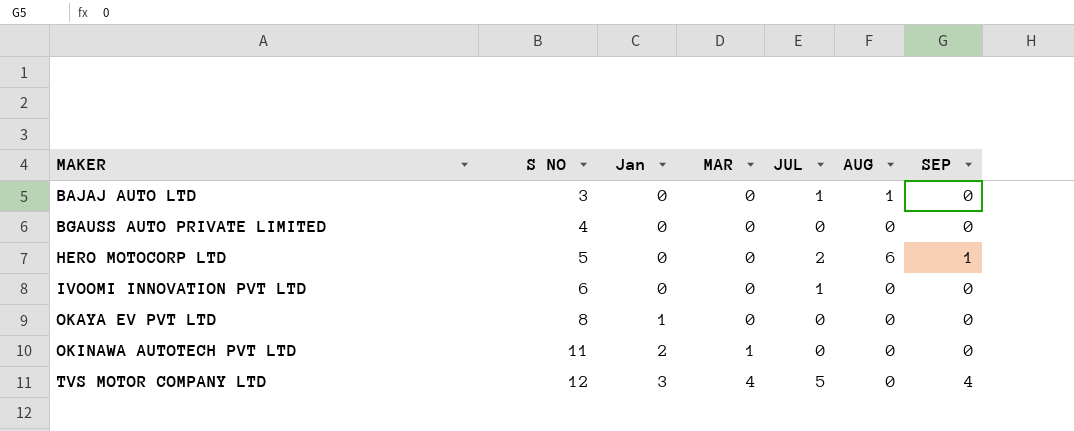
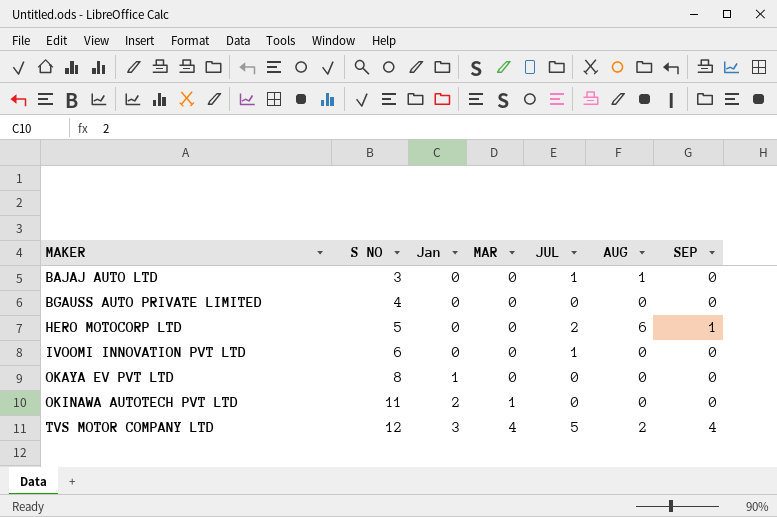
TVS MOTOR COMPANY LTD | AUG: 0 -> 2

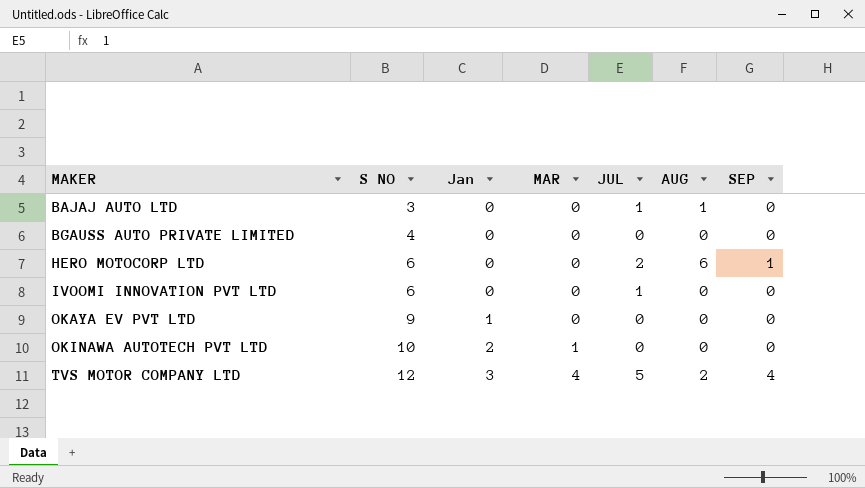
HERO MOTOCORP LTD | S NO: 5 -> 6
OKAYA EV PVT LTD | S NO: 8 -> 9
OKINAWA AUTOTECH PVT LTD | S NO: 11 -> 10

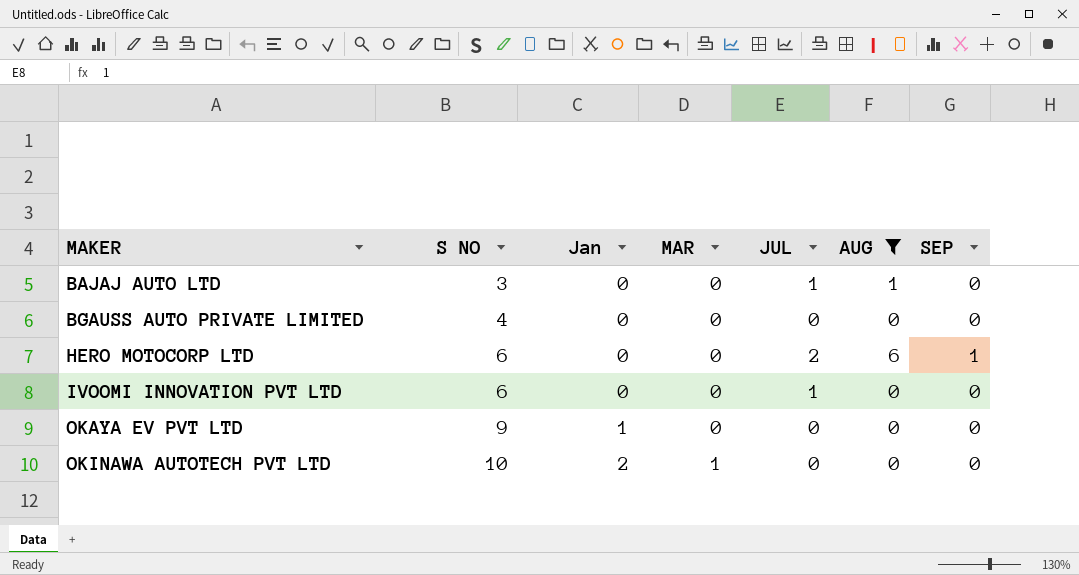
filter: none -> AUG != 2

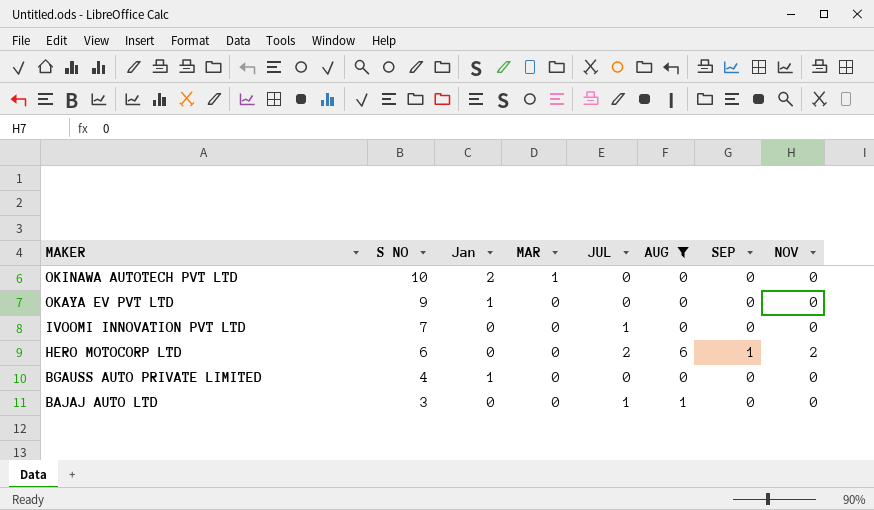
row order: MAKER ascending -> MAKER descending
column NOV | position: none -> 8
IVOOMI INNOVATION PVT LTD | S NO: 6 -> 7
BGAUSS AUTO PRIVATE LIMITED | Jan: 0 -> 1

